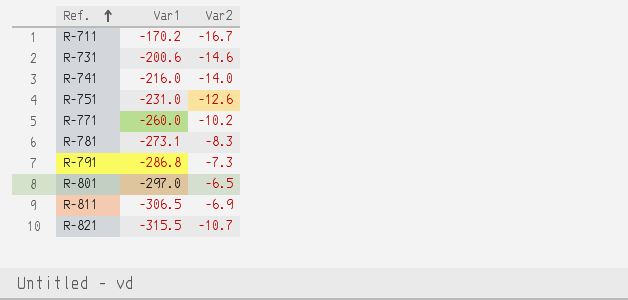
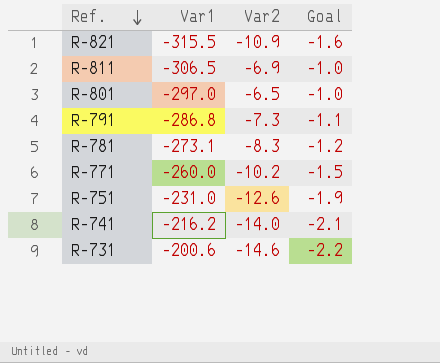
row order: Ref. ascending -> Ref. descending
column Goal | formula: none -> [Var2] * 0.15
row R-711: -170.2 | -16.7 -> none
R-821 | Var2: -10.7 -> -10.9
R-741 | Var1: -216.0 -> -216.2

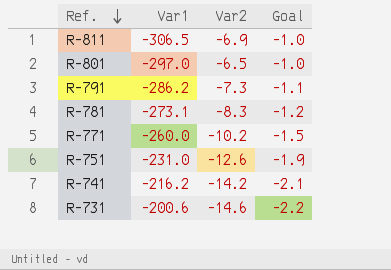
row R-821: -315.5 | -10.9 | -1.6 -> none
R-791 | Var1: -286.8 -> -286.2
R-741 | Var2: -14.0 -> -14.2

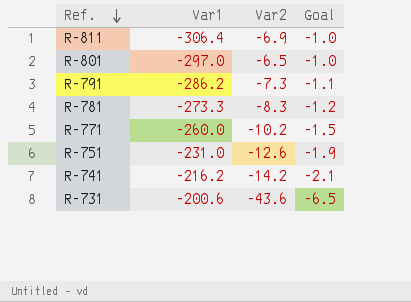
R-811 | Var1: -306.5 -> -306.4
R-781 | Var1: -273.1 -> -273.3
R-731 | Var2: -14.6 -> -43.6
R-731 | Goal: -2.2 -> -6.5

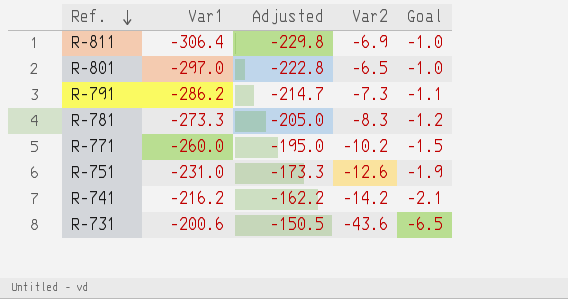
column Adjusted | formula: none -> [Var1] * 0.75

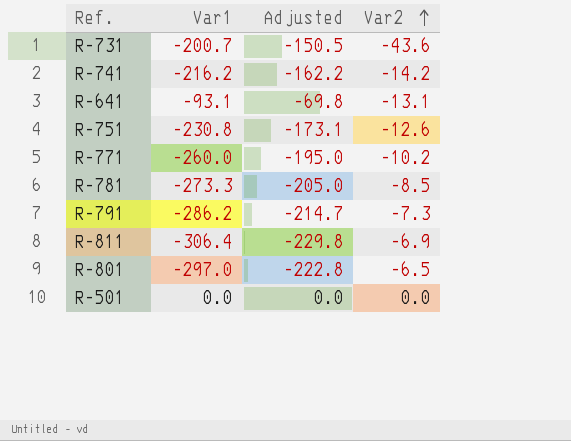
row order: Ref. descending -> Var2 ascending
column Goal | formula: [Var2] * 0.15 -> none
R-731 | Var1: -200.6 -> -200.7
row R-641: none -> -93.1 | -69.8 | -13.1
R-751 | Var1: -231.0 -> -230.8
R-751 | Adjusted: -173.3 -> -173.1
R-781 | Var2: -8.3 -> -8.5
row R-501: none -> 0.0 | 0.0 | 0.0

